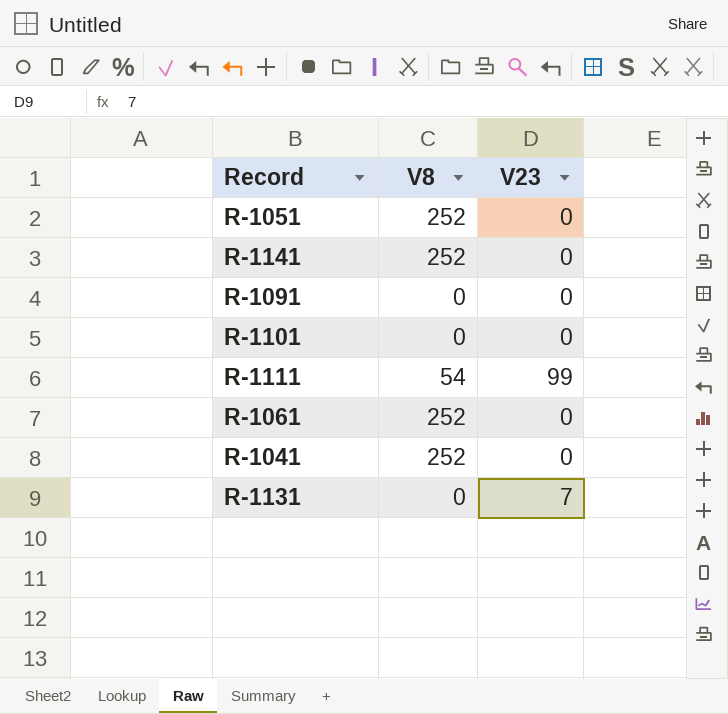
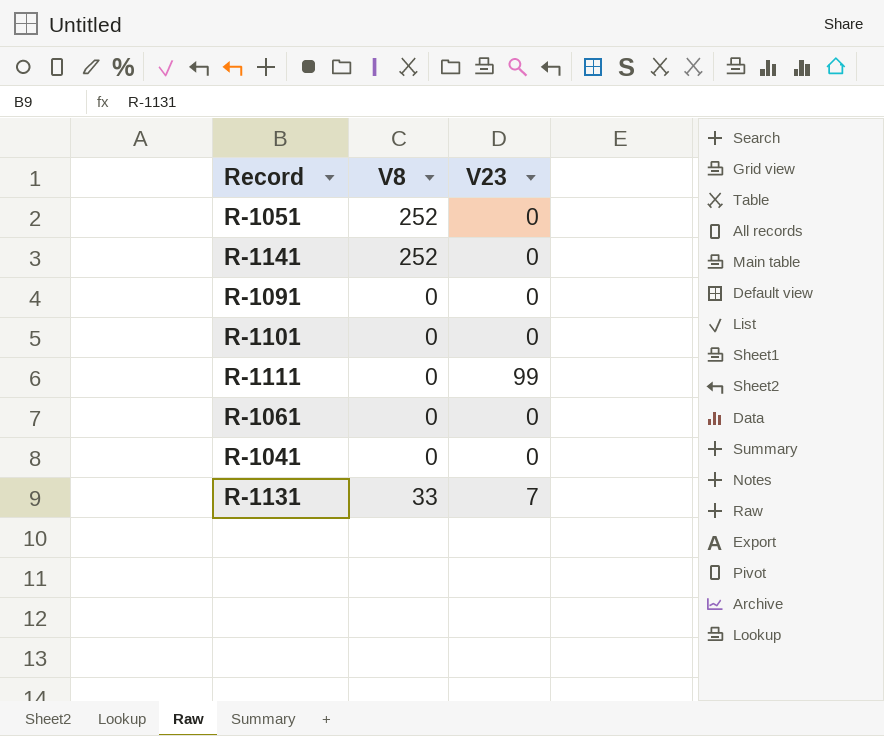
R-1111 | V8: 54 -> 0
R-1061 | V8: 252 -> 0
R-1041 | V8: 252 -> 0
R-1131 | V8: 0 -> 33

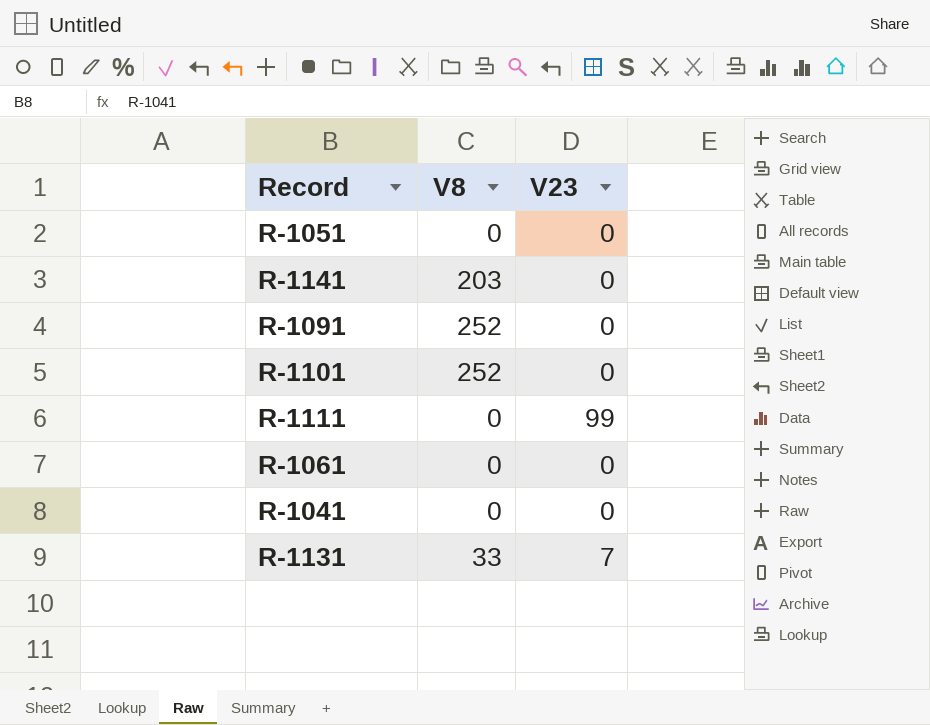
R-1051 | V8: 252 -> 0
R-1141 | V8: 252 -> 203
R-1091 | V8: 0 -> 252
R-1101 | V8: 0 -> 252

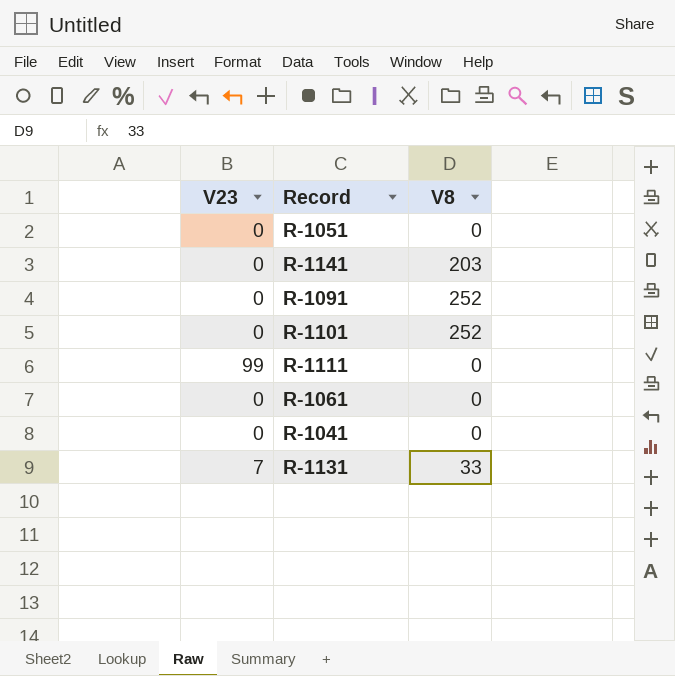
column V23 | position: 3 -> 1

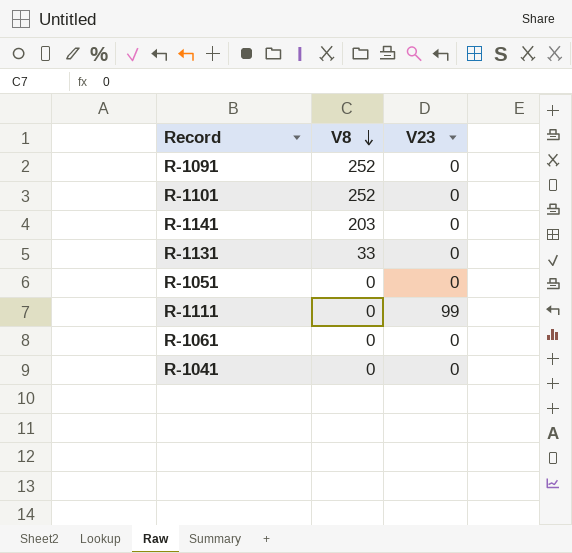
row order: none -> V8 descending
column V23 | position: 1 -> 3
R-1131 | V23: 7 -> 0

